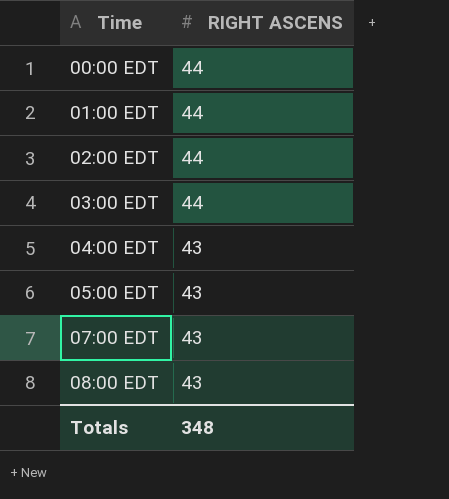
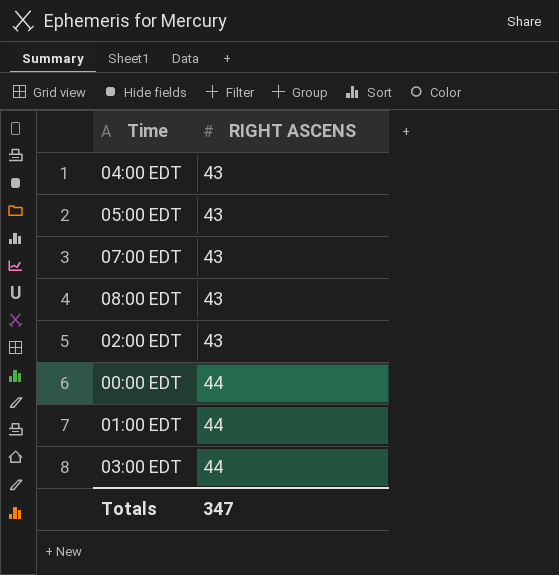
row order: Time ascending -> RIGHT ASCENS ascending
02:00 EDT | RIGHT ASCENS: 44 -> 43
Totals | RIGHT ASCENS: 348 -> 347

